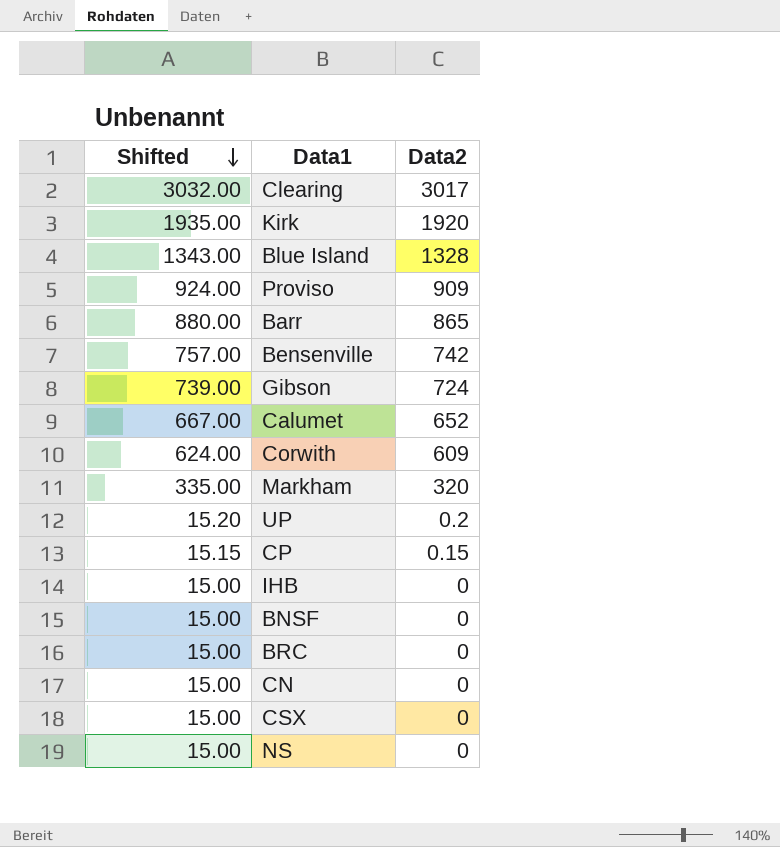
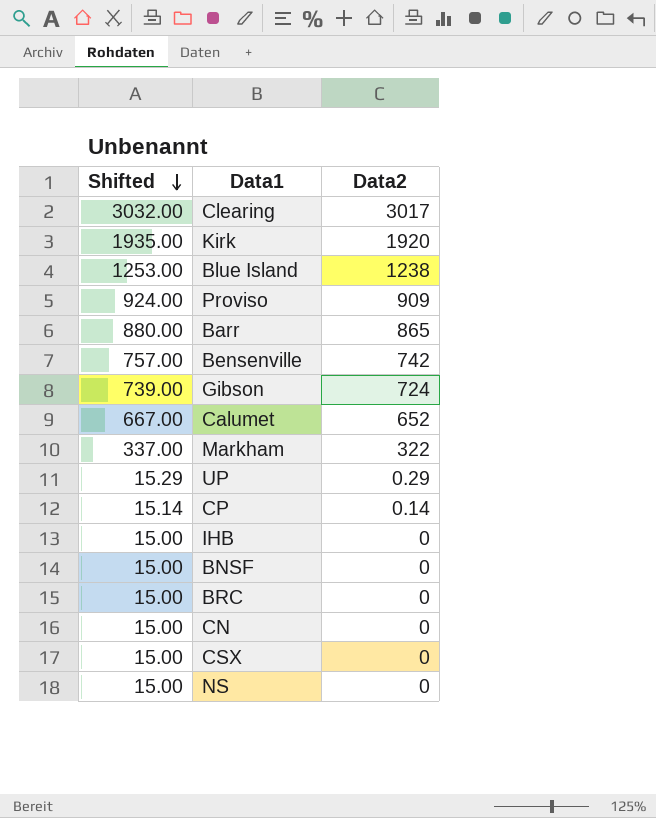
row Corwith: 624.00 | 609 -> none
Blue Island | Shifted: 1343.00 -> 1253.00
Blue Island | Data2: 1328 -> 1238
Markham | Shifted: 335.00 -> 337.00
Markham | Data2: 320 -> 322
UP | Shifted: 15.20 -> 15.29
UP | Data2: 0.2 -> 0.29
CP | Shifted: 15.15 -> 15.14
CP | Data2: 0.15 -> 0.14

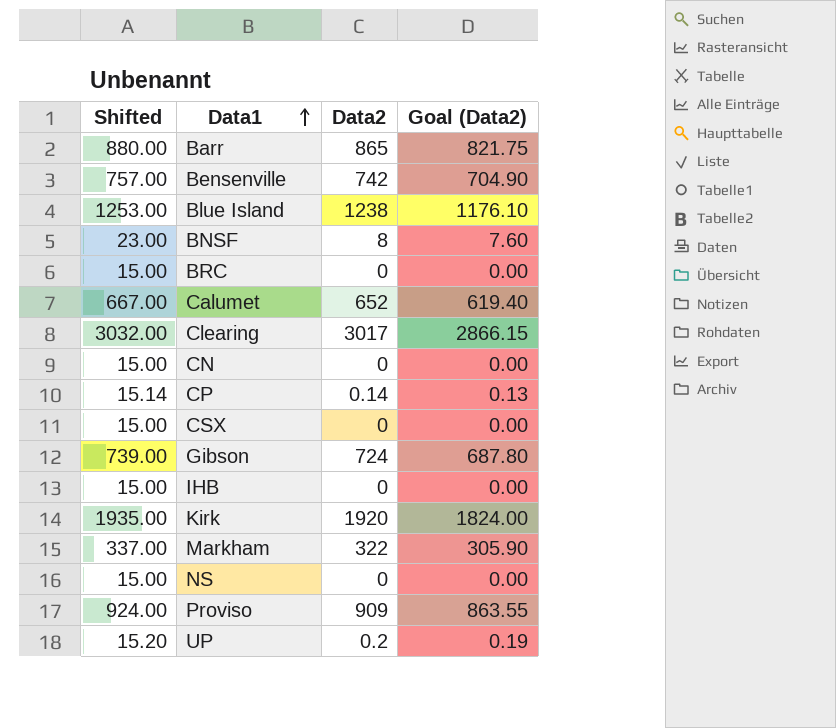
row order: Shifted descending -> Data1 ascending
column Goal (Data2) | formula: none -> [Data2] * 0.95
BNSF | Shifted: 15.00 -> 23.00
BNSF | Data2: 0 -> 8
UP | Shifted: 15.29 -> 15.20
UP | Data2: 0.29 -> 0.2

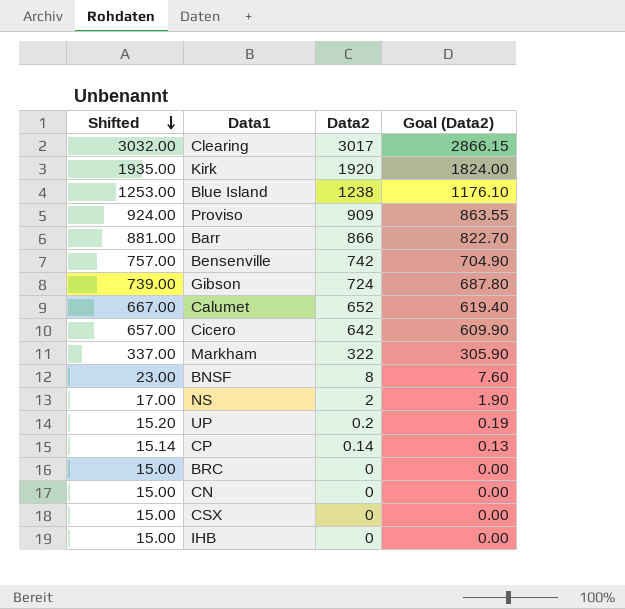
row order: Data1 ascending -> Shifted descending
Barr | Shifted: 880.00 -> 881.00
Barr | Data2: 865 -> 866
Barr | Goal (Data2): 821.75 -> 822.70
row Cicero: none -> 657.00 | 642 | 609.90
NS | Shifted: 15.00 -> 17.00
NS | Data2: 0 -> 2
NS | Goal (Data2): 0.00 -> 1.90

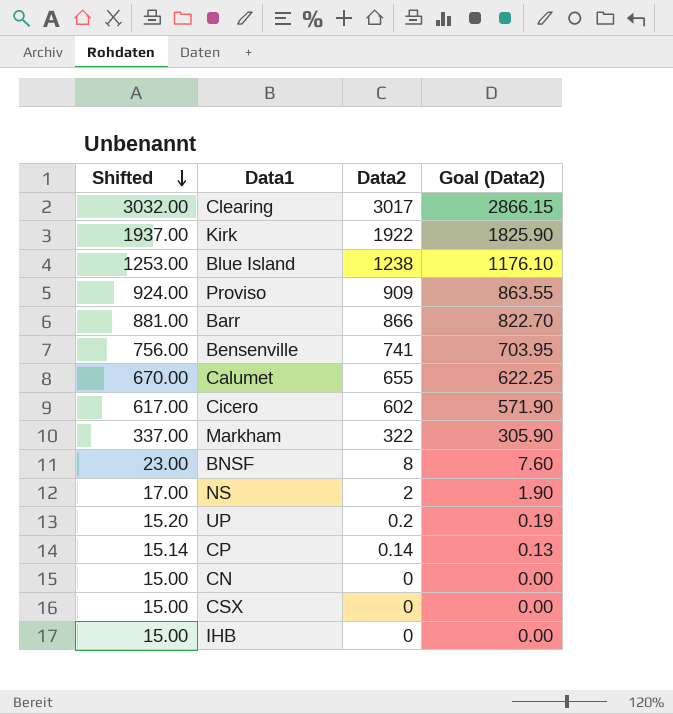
row Gibson: 739.00 | 724 | 687.80 -> none
row BRC: 15.00 | 0 | 0.00 -> none
Kirk | Shifted: 1935.00 -> 1937.00
Kirk | Data2: 1920 -> 1922
Kirk | Goal (Data2): 1824.00 -> 1825.90
Bensenville | Shifted: 757.00 -> 756.00
Bensenville | Data2: 742 -> 741
Bensenville | Goal (Data2): 704.90 -> 703.95
Calumet | Shifted: 667.00 -> 670.00
Calumet | Data2: 652 -> 655
Calumet | Goal (Data2): 619.40 -> 622.25
Cicero | Shifted: 657.00 -> 617.00
Cicero | Data2: 642 -> 602
Cicero | Goal (Data2): 609.90 -> 571.90

